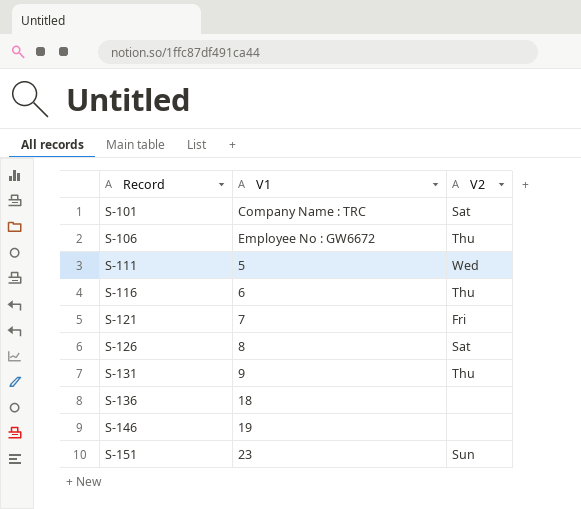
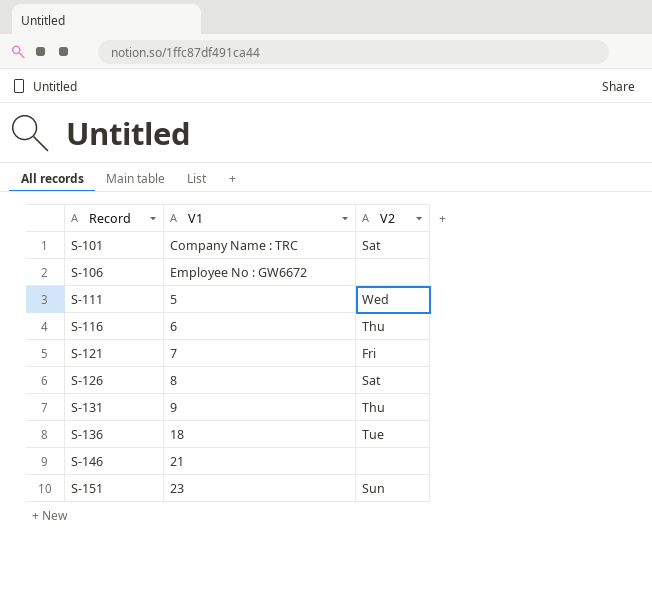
S-106 | V2: Thu -> none
S-136 | V2: none -> Tue
S-146 | V1: 19 -> 21

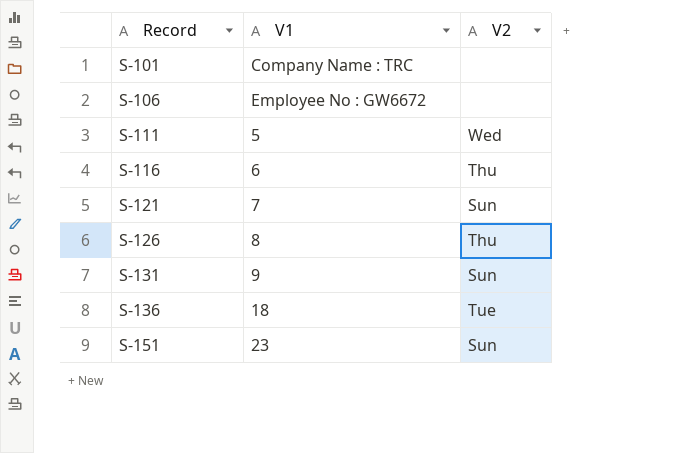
row S-146: 21 | none -> none
S-101 | V2: Sat -> none
S-121 | V2: Fri -> Sun
S-126 | V2: Sat -> Thu
S-131 | V2: Thu -> Sun

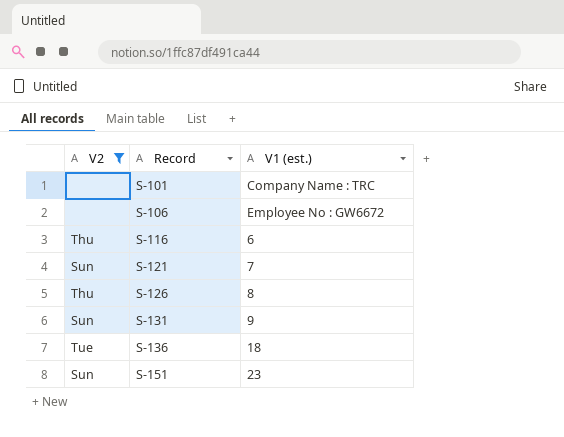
filter: none -> V2 != Wed
column V2 | position: 3 -> 1
column name: V1 -> V1 (est.)

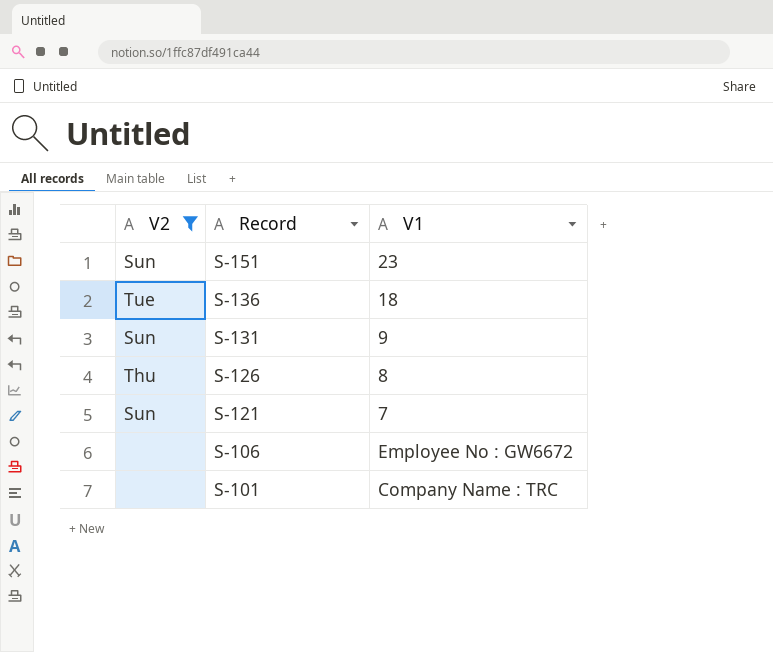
row order: Record ascending -> Record descending
column name: V1 (est.) -> V1
row S-116: Thu | 6 -> none

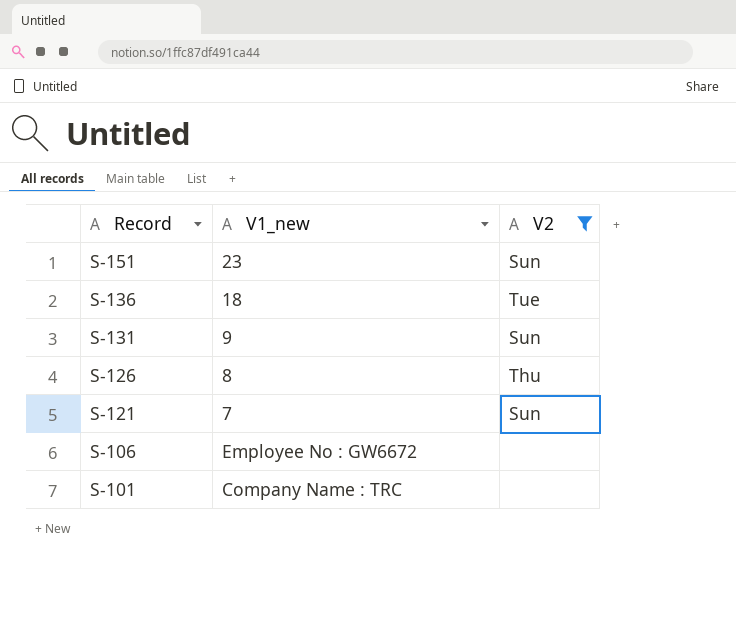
column name: V1 -> V1_new
column V2 | position: 1 -> 3

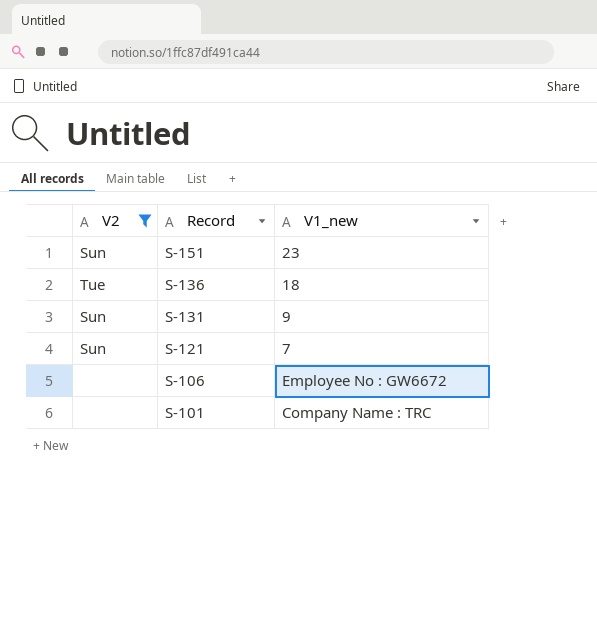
column V2 | position: 3 -> 1
row S-126: 8 | Thu -> none

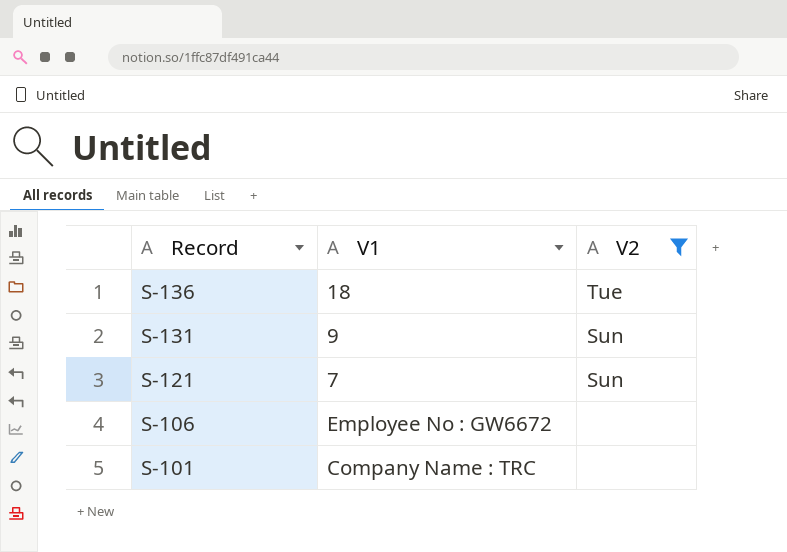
column name: V1_new -> V1
column V2 | position: 1 -> 3
row S-151: Sun | 23 -> none

